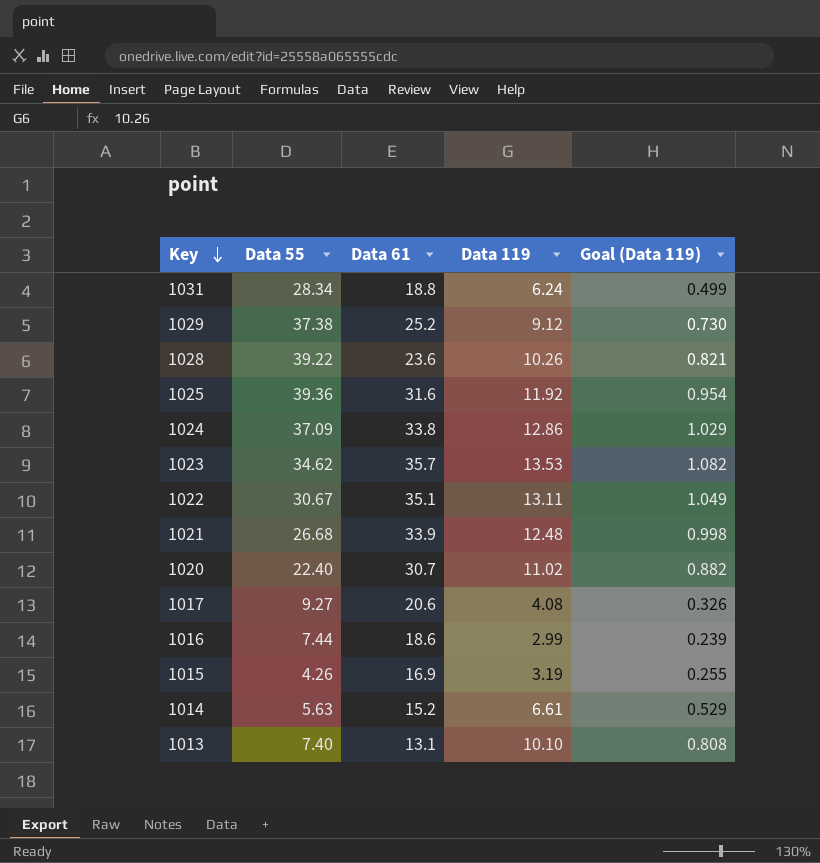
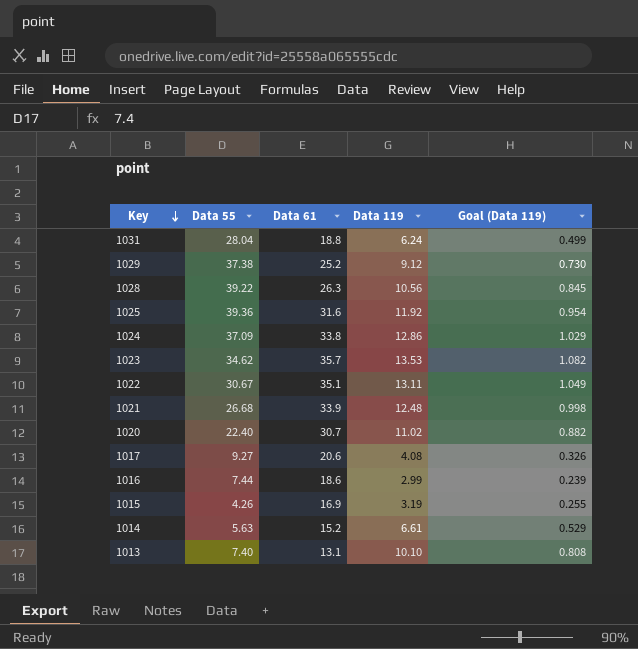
1031 | Data 55: 28.34 -> 28.04
1028 | Data 61: 23.6 -> 26.3
1028 | Data 119: 10.26 -> 10.56
1028 | Goal (Data 119): 0.821 -> 0.845

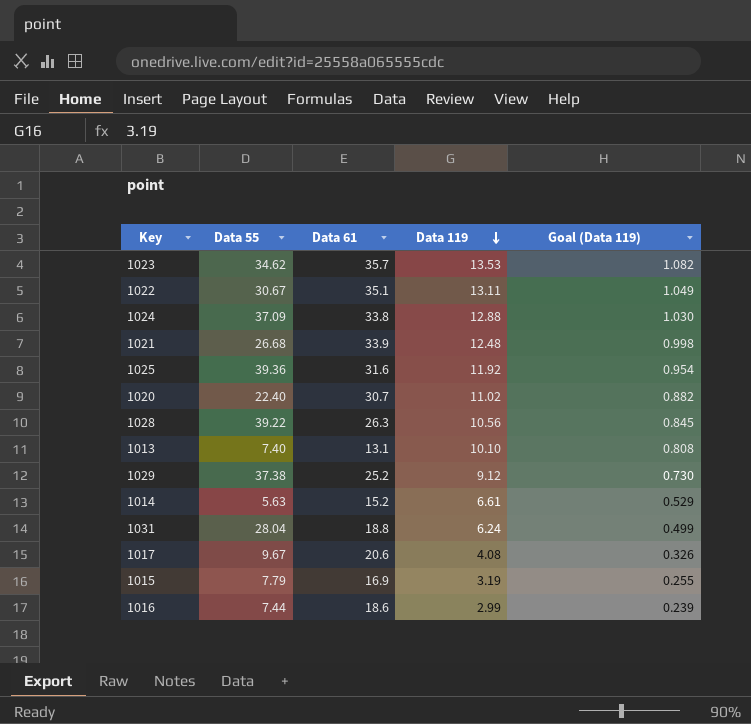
row order: Key descending -> Data 119 descending
1024 | Data 119: 12.86 -> 12.88
1024 | Goal (Data 119): 1.029 -> 1.030
1017 | Data 55: 9.27 -> 9.67
1015 | Data 55: 4.26 -> 7.79

